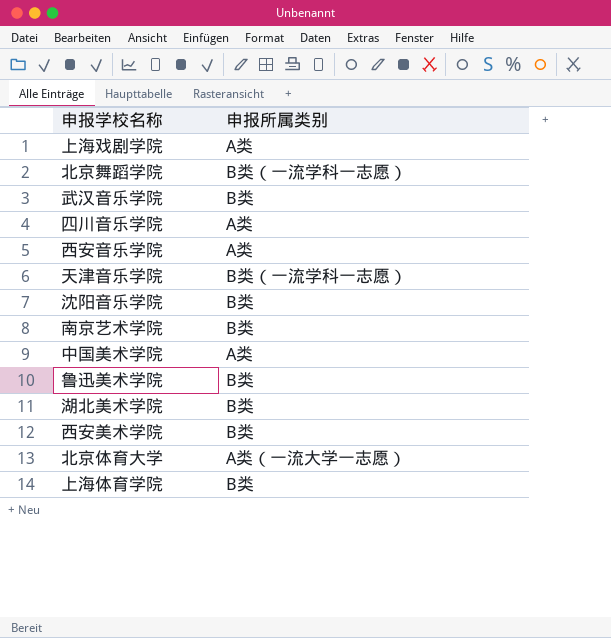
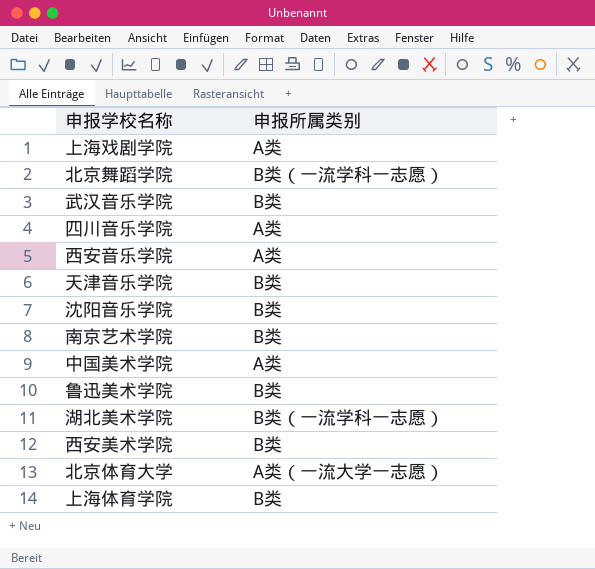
天津音乐学院 | 申报所属类别: B类（一流学科一志愿） -> B类
湖北美术学院 | 申报所属类别: B类 -> B类（一流学科一志愿）

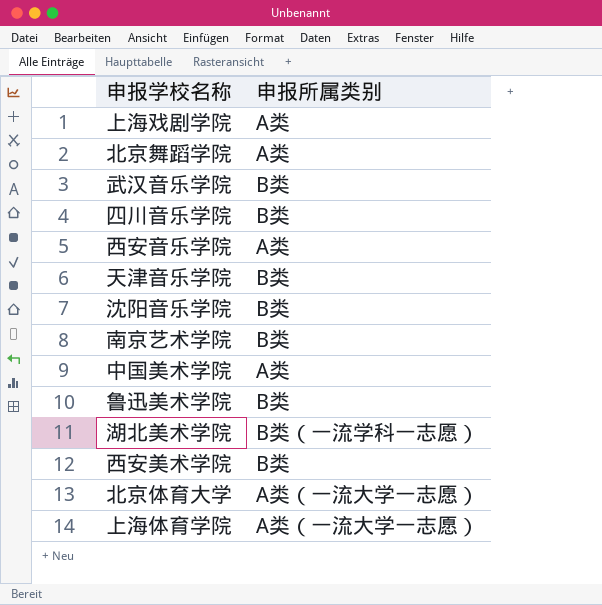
北京舞蹈学院 | 申报所属类别: B类（一流学科一志愿） -> A类
四川音乐学院 | 申报所属类别: A类 -> B类
上海体育学院 | 申报所属类别: B类 -> A类（一流大学一志愿）

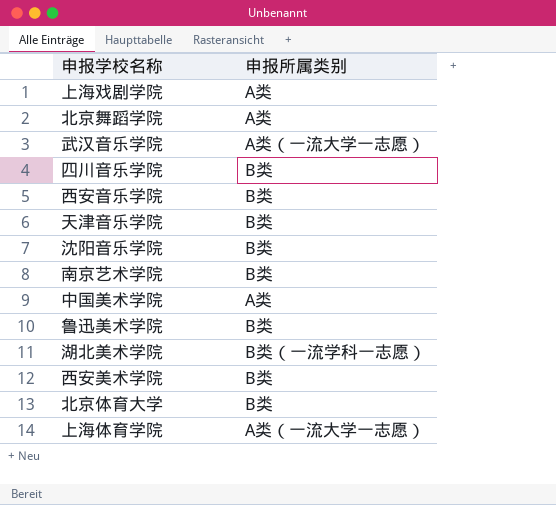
武汉音乐学院 | 申报所属类别: B类 -> A类（一流大学一志愿）
西安音乐学院 | 申报所属类别: A类 -> B类
北京体育大学 | 申报所属类别: A类（一流大学一志愿） -> B类

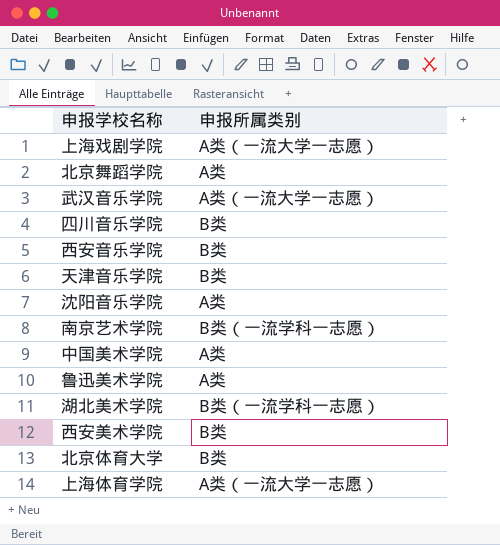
上海戏剧学院 | 申报所属类别: A类 -> A类（一流大学一志愿）
沈阳音乐学院 | 申报所属类别: B类 -> A类
南京艺术学院 | 申报所属类别: B类 -> B类（一流学科一志愿）
鲁迅美术学院 | 申报所属类别: B类 -> A类

